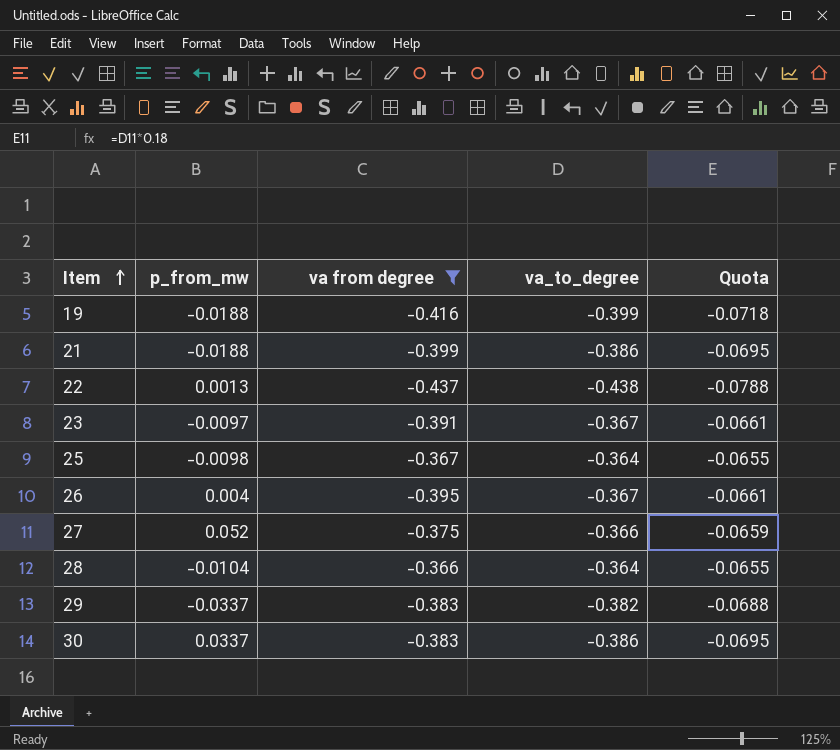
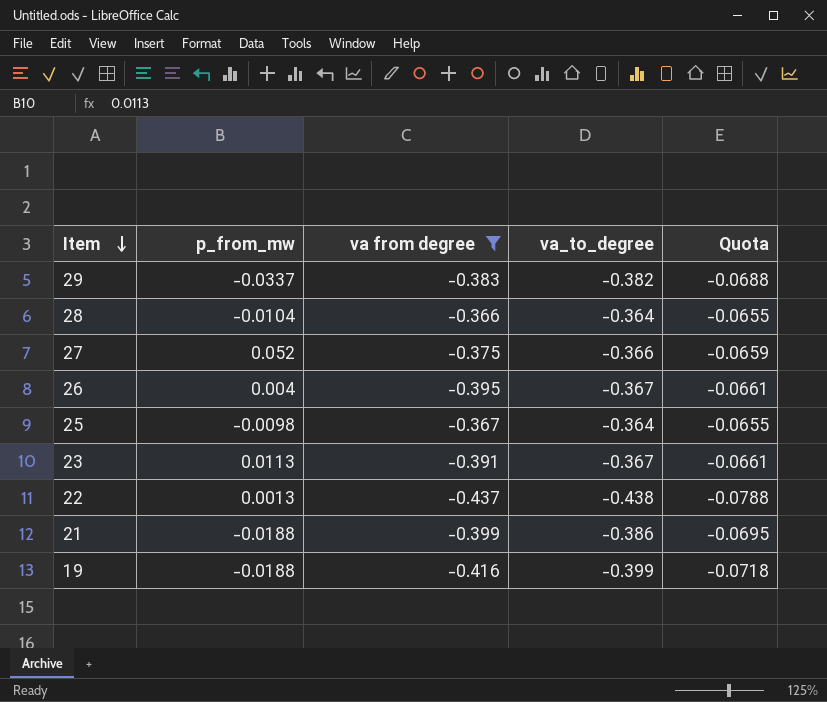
row order: Item ascending -> Item descending
row 30: 0.0337 | -0.383 | -0.386 | -0.0695 -> none
23 | p_from_mw: -0.0097 -> 0.0113

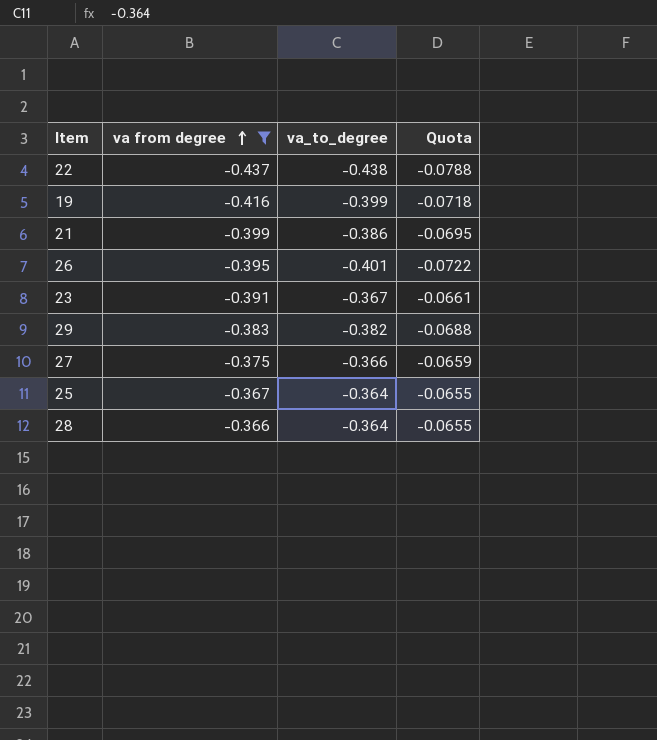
row order: Item descending -> va from degree ascending
column p_from_mw | position: 2 -> none
26 | va_to_degree: -0.367 -> -0.401
26 | Quota: -0.0661 -> -0.0722

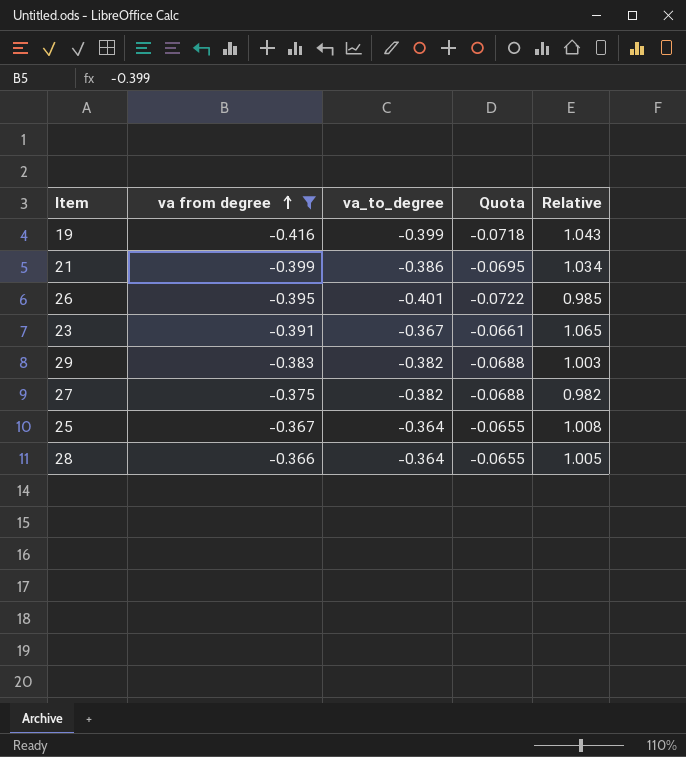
column Relative | formula: none -> [va from degree] / [va_to_degree]
row 22: -0.437 | -0.438 | -0.0788 -> none
27 | va_to_degree: -0.366 -> -0.382
27 | Quota: -0.0659 -> -0.0688

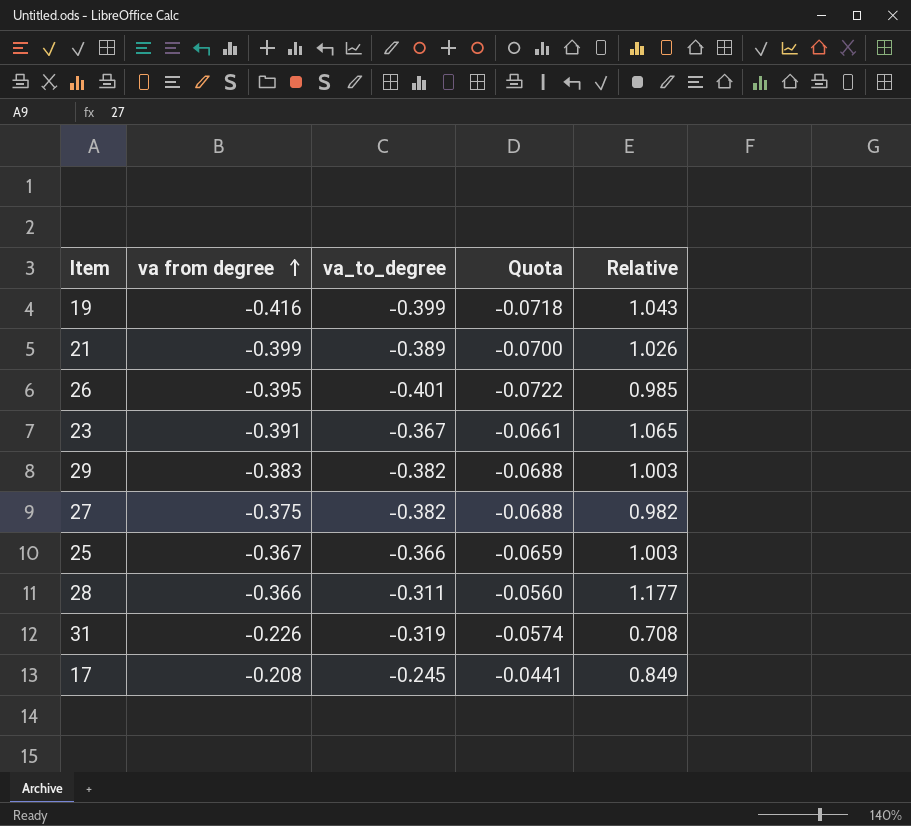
filter: va from degree <= -0.366 -> none
21 | va_to_degree: -0.386 -> -0.389
21 | Quota: -0.0695 -> -0.0700
21 | Relative: 1.034 -> 1.026
25 | va_to_degree: -0.364 -> -0.366
25 | Quota: -0.0655 -> -0.0659
25 | Relative: 1.008 -> 1.003
28 | va_to_degree: -0.364 -> -0.311
28 | Quota: -0.0655 -> -0.0560
28 | Relative: 1.005 -> 1.177

